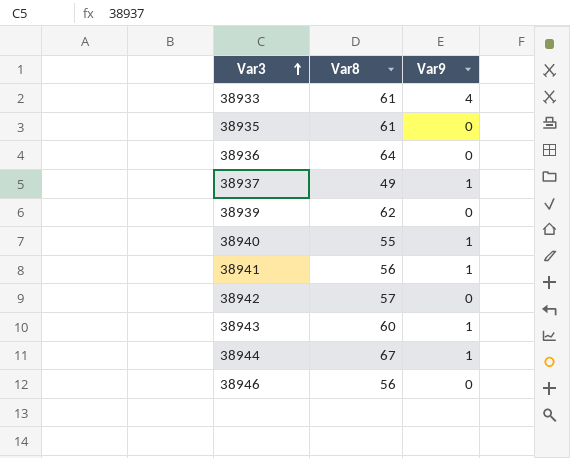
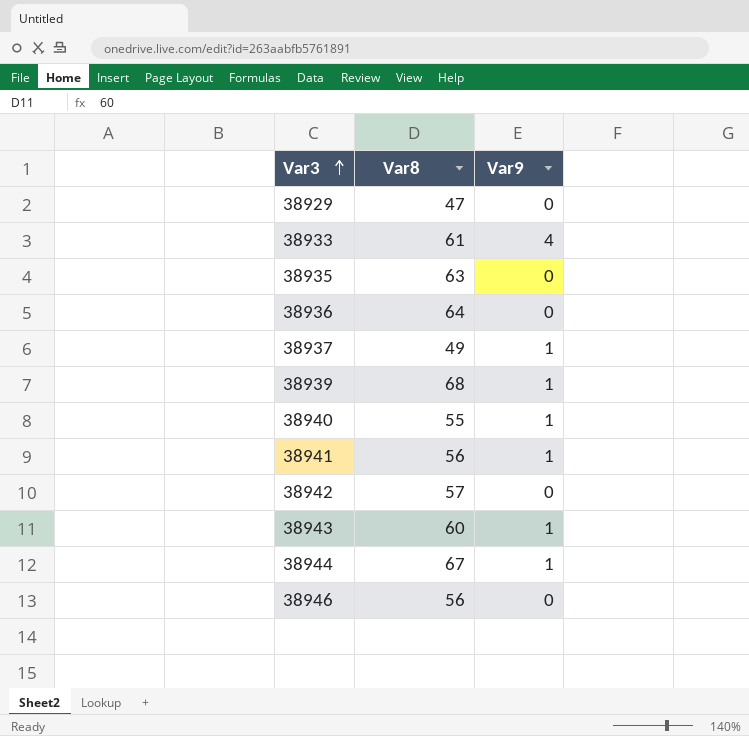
row 38929: none -> 47 | 0
38935 | Var8: 61 -> 63
38939 | Var8: 62 -> 68
38939 | Var9: 0 -> 1

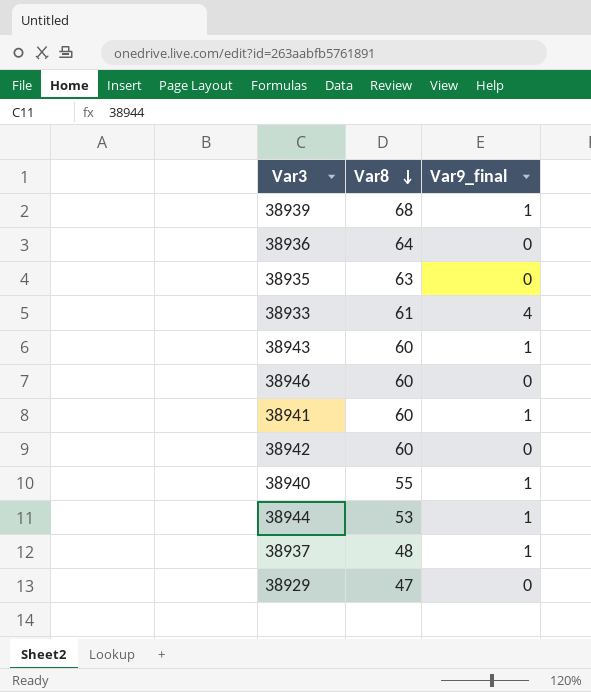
row order: Var3 ascending -> Var8 descending
column name: Var9 -> Var9_final
38946 | Var8: 56 -> 60
38941 | Var8: 56 -> 60
38942 | Var8: 57 -> 60
38944 | Var8: 67 -> 53
38937 | Var8: 49 -> 48

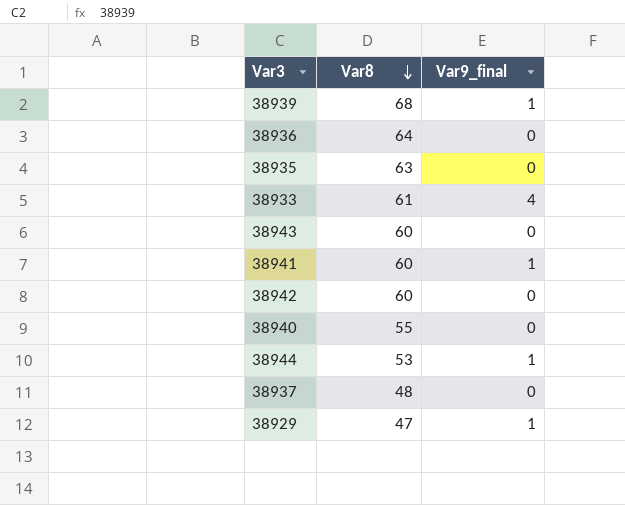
row 38946: 60 | 0 -> none
38943 | Var9_final: 1 -> 0
38940 | Var9_final: 1 -> 0
38937 | Var9_final: 1 -> 0
38929 | Var9_final: 0 -> 1

